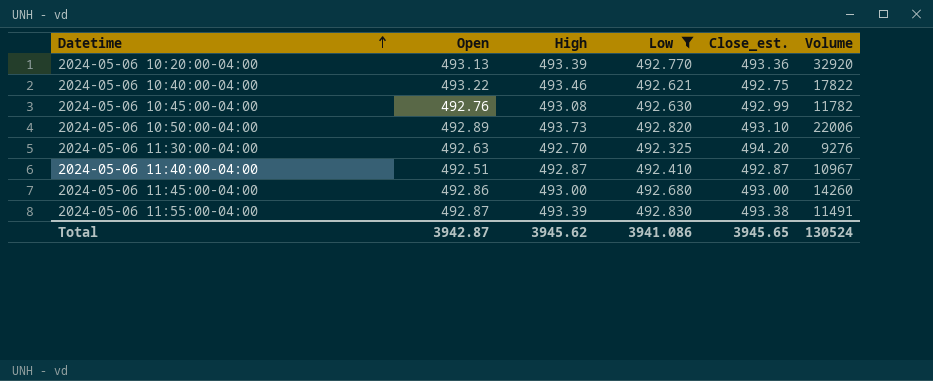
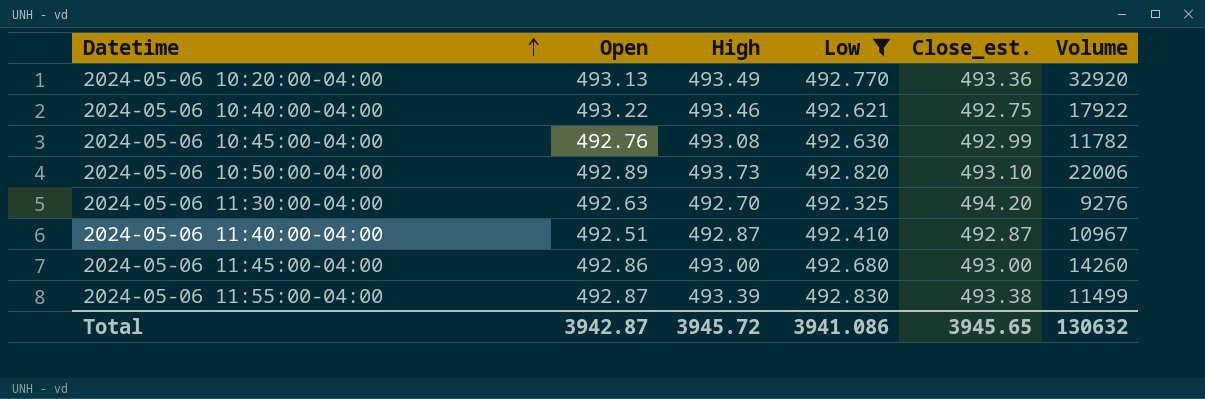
2024-05-06 10:20:00-04:00 | High: 493.39 -> 493.49
2024-05-06 10:40:00-04:00 | Volume: 17822 -> 17922
2024-05-06 11:55:00-04:00 | Volume: 11491 -> 11499
Total | High: 3945.62 -> 3945.72
Total | Volume: 130524 -> 130632

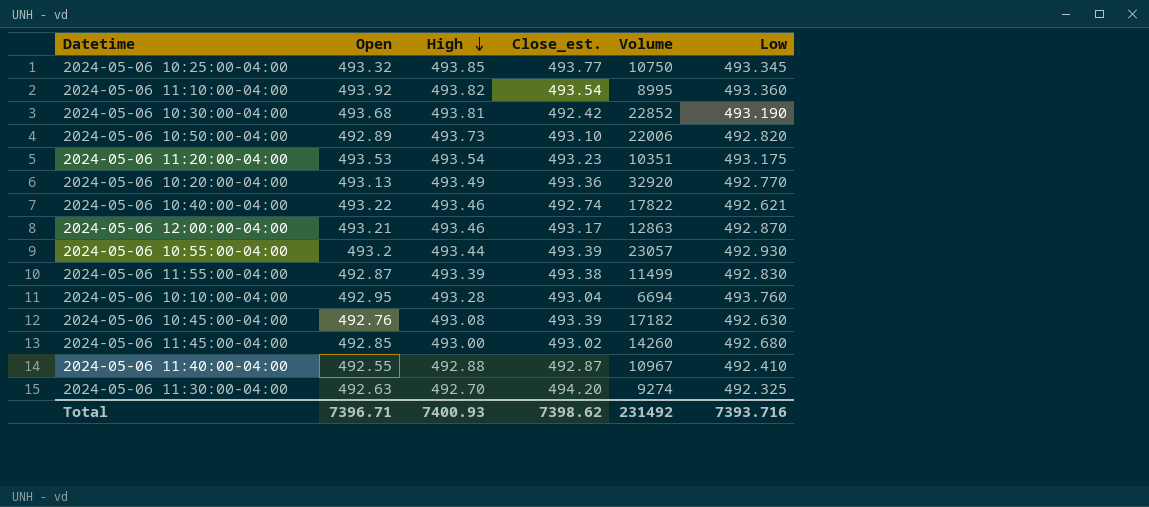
filter: Low <= 492.830 -> none
row order: Datetime ascending -> High descending
column Low | position: 4 -> 6
2024-05-06 10:40:00-04:00 | Close_est.: 492.75 -> 492.74
2024-05-06 10:40:00-04:00 | Volume: 17922 -> 17822
2024-05-06 10:45:00-04:00 | Close_est.: 492.99 -> 493.39
2024-05-06 10:45:00-04:00 | Volume: 11782 -> 17182
2024-05-06 11:45:00-04:00 | Open: 492.86 -> 492.85
2024-05-06 11:45:00-04:00 | Close_est.: 493.00 -> 493.02
2024-05-06 11:40:00-04:00 | Open: 492.51 -> 492.55
2024-05-06 11:40:00-04:00 | High: 492.87 -> 492.88
2024-05-06 11:30:00-04:00 | Volume: 9276 -> 9274
Total | Open: 3942.87 -> 7396.71
Total | High: 3945.72 -> 7400.93
Total | Close_est.: 3945.65 -> 7398.62
Total | Volume: 130632 -> 231492
Total | Low: 3941.086 -> 7393.716

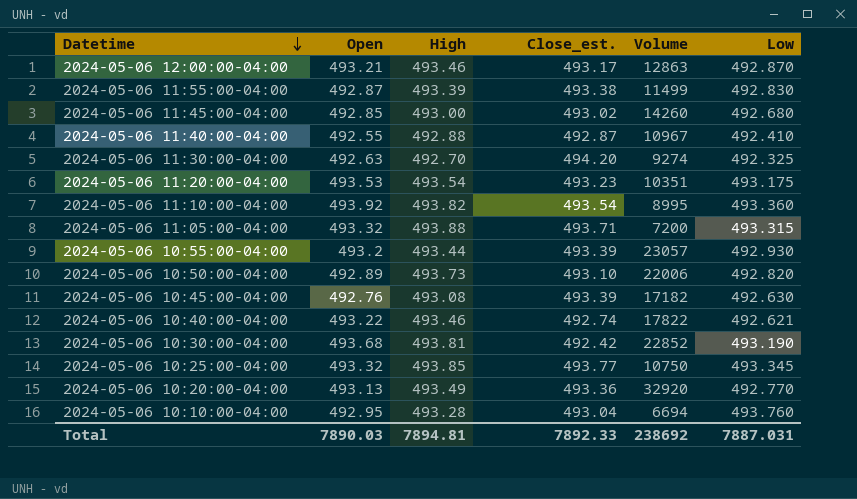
row order: High descending -> Datetime descending
row 2024-05-06 11:05:00-04:00: none -> 493.32 | 493.88 | 493.71 | 7200 | 493.315
Total | Open: 7396.71 -> 7890.03
Total | High: 7400.93 -> 7894.81
Total | Close_est.: 7398.62 -> 7892.33
Total | Volume: 231492 -> 238692
Total | Low: 7393.716 -> 7887.031

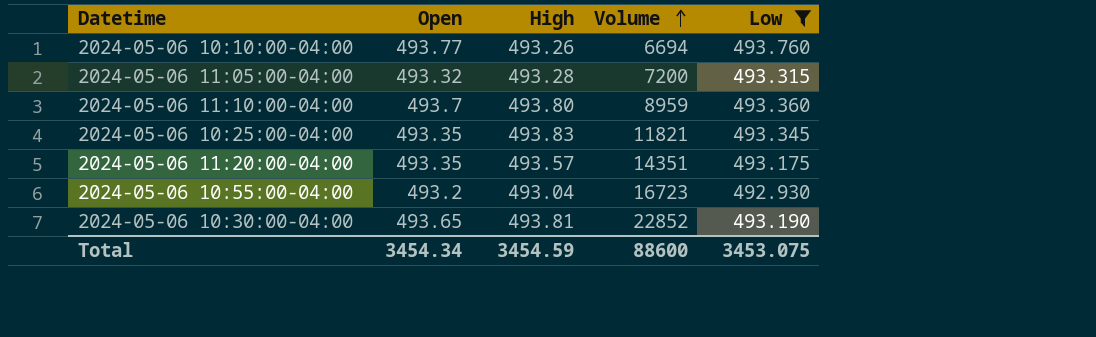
filter: none -> Low >= 492.930
row order: Datetime descending -> Volume ascending
column Close_est. | position: 4 -> none
2024-05-06 10:10:00-04:00 | Open: 492.95 -> 493.77
2024-05-06 10:10:00-04:00 | High: 493.28 -> 493.26
2024-05-06 11:05:00-04:00 | High: 493.88 -> 493.28
2024-05-06 11:10:00-04:00 | Open: 493.92 -> 493.7
2024-05-06 11:10:00-04:00 | High: 493.82 -> 493.80
2024-05-06 11:10:00-04:00 | Volume: 8995 -> 8959
2024-05-06 10:25:00-04:00 | Open: 493.32 -> 493.35
2024-05-06 10:25:00-04:00 | High: 493.85 -> 493.83
2024-05-06 10:25:00-04:00 | Volume: 10750 -> 11821
2024-05-06 11:20:00-04:00 | Open: 493.53 -> 493.35
2024-05-06 11:20:00-04:00 | High: 493.54 -> 493.57
2024-05-06 11:20:00-04:00 | Volume: 10351 -> 14351
2024-05-06 10:55:00-04:00 | High: 493.44 -> 493.04
2024-05-06 10:55:00-04:00 | Volume: 23057 -> 16723
2024-05-06 10:30:00-04:00 | Open: 493.68 -> 493.65
Total | Open: 7890.03 -> 3454.34
Total | High: 7894.81 -> 3454.59
Total | Volume: 238692 -> 88600
Total | Low: 7887.031 -> 3453.075

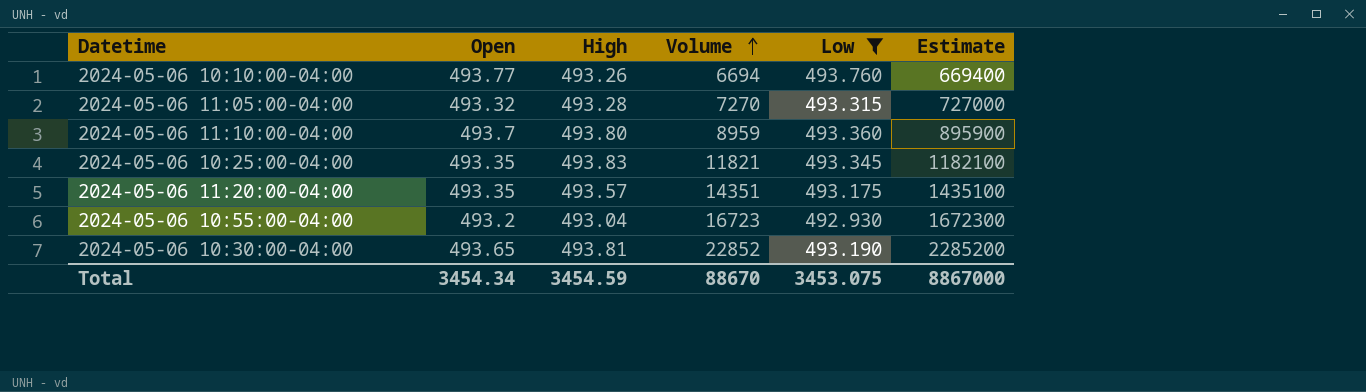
column Estimate | formula: none -> [Volume] * 100
2024-05-06 11:05:00-04:00 | Volume: 7200 -> 7270
Total | Volume: 88600 -> 88670

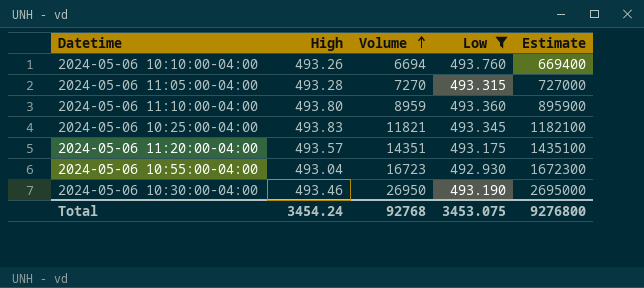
column Open | position: 2 -> none
2024-05-06 10:30:00-04:00 | High: 493.81 -> 493.46
2024-05-06 10:30:00-04:00 | Volume: 22852 -> 26950
2024-05-06 10:30:00-04:00 | Estimate: 2285200 -> 2695000
Total | High: 3454.59 -> 3454.24
Total | Volume: 88670 -> 92768
Total | Estimate: 8867000 -> 9276800

